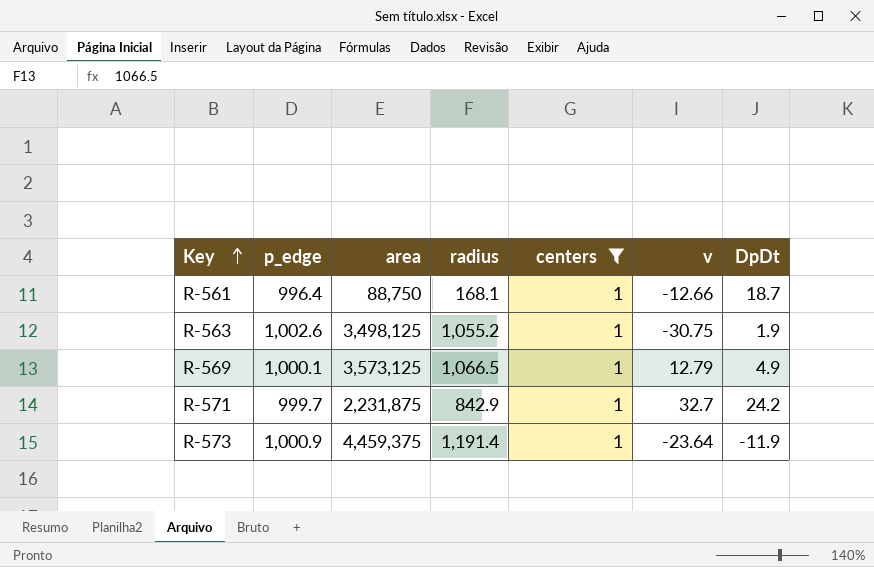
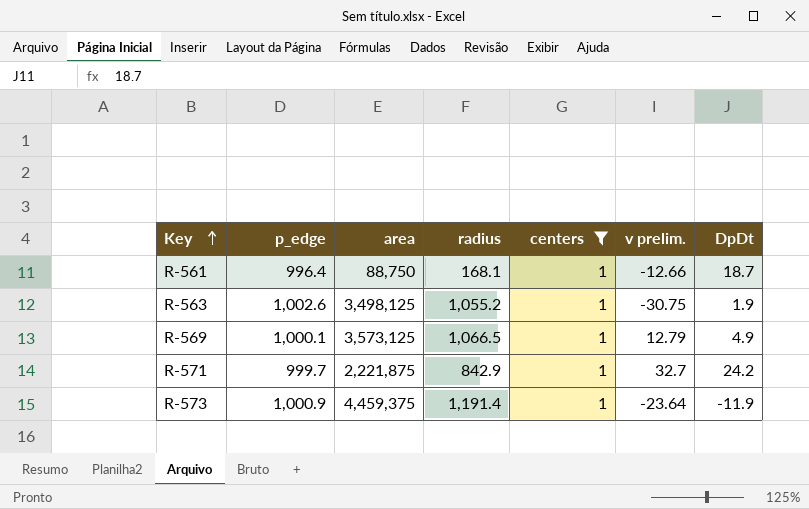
column name: v -> v prelim.
R-571 | area: 2,231,875 -> 2,221,875

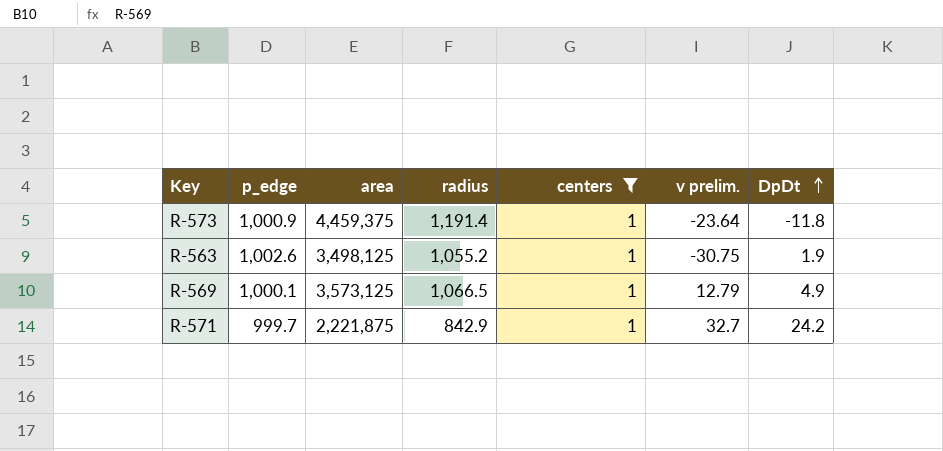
row order: Key ascending -> DpDt ascending
row R-561: 996.4 | 88,750 | 168.1 | 1 | -12.66 | 18.7 -> none
R-573 | DpDt: -11.9 -> -11.8

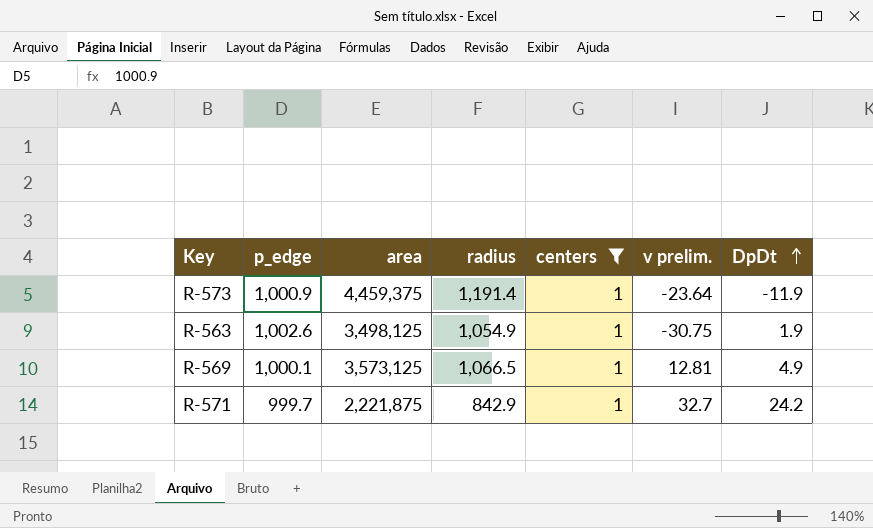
R-573 | DpDt: -11.8 -> -11.9
R-563 | radius: 1,055.2 -> 1,054.9
R-569 | v prelim.: 12.79 -> 12.81

